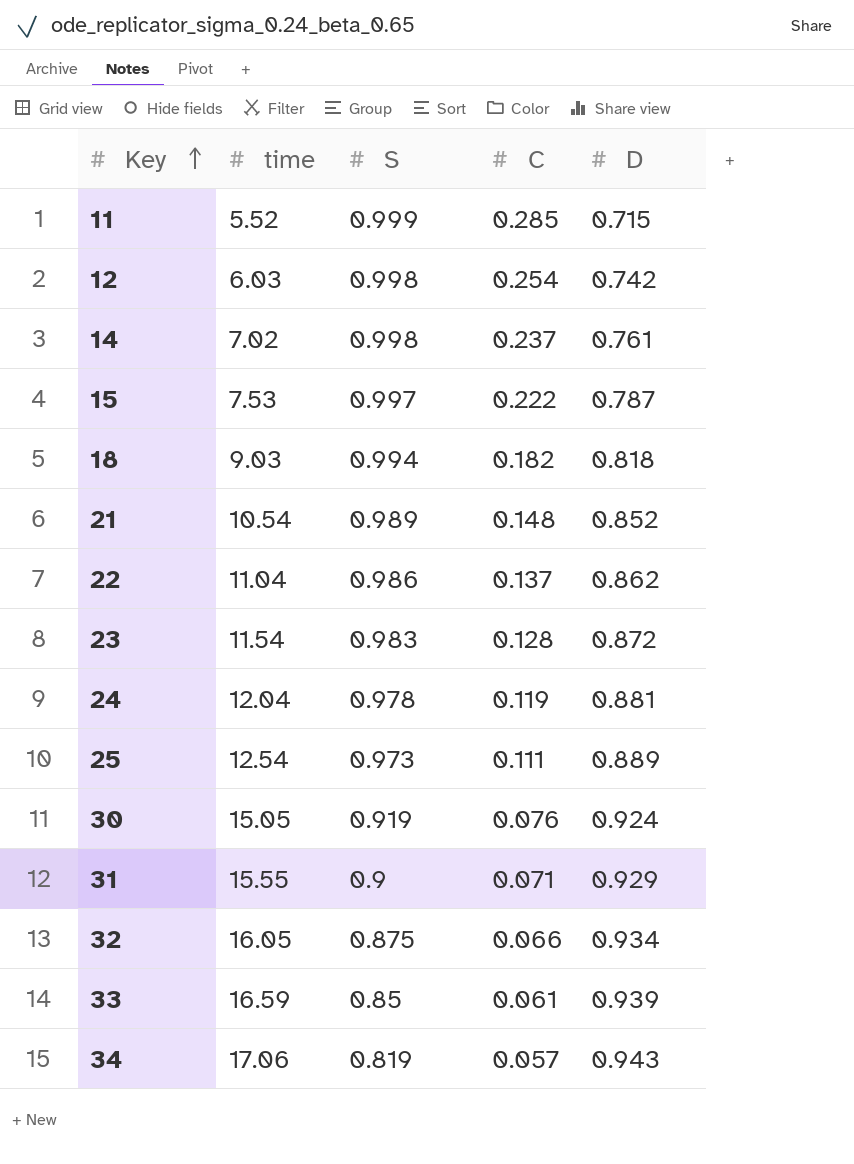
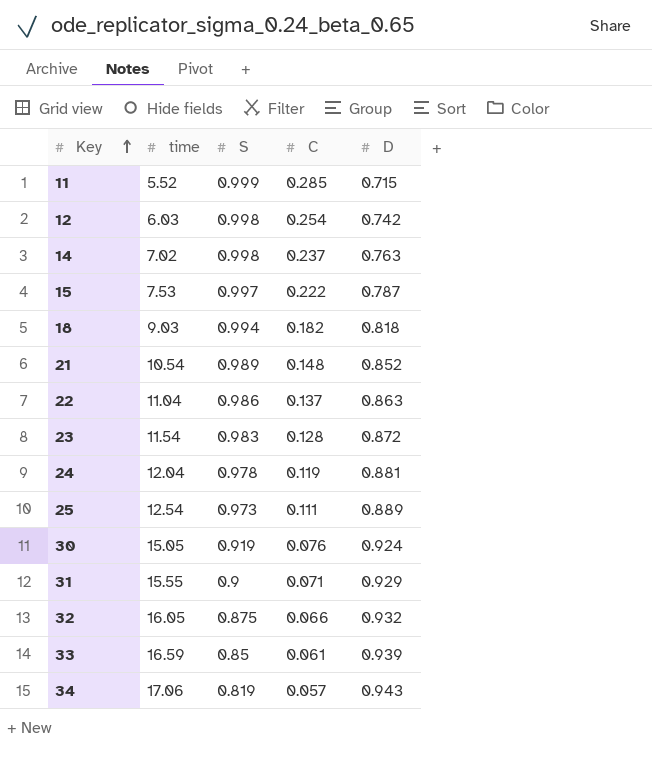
14 | D: 0.761 -> 0.763
22 | D: 0.862 -> 0.863
32 | D: 0.934 -> 0.932

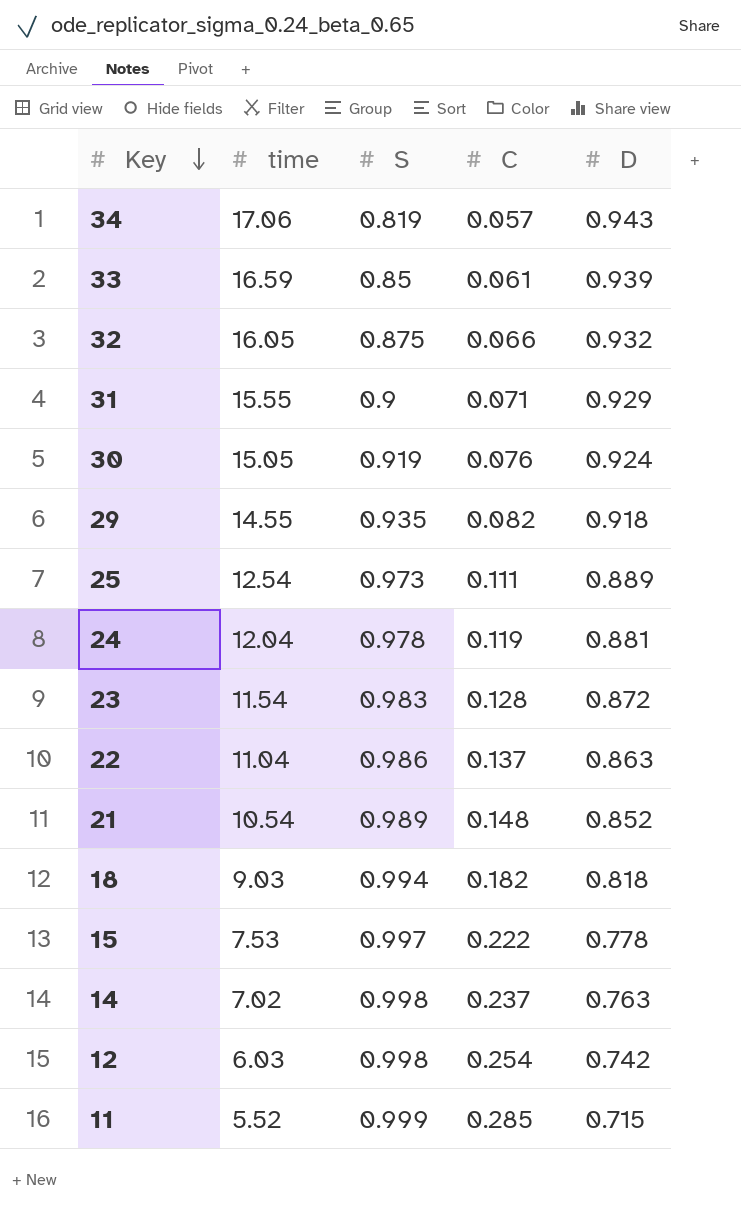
row order: Key ascending -> Key descending
row 29: none -> 14.55 | 0.935 | 0.082 | 0.918
15 | D: 0.787 -> 0.778

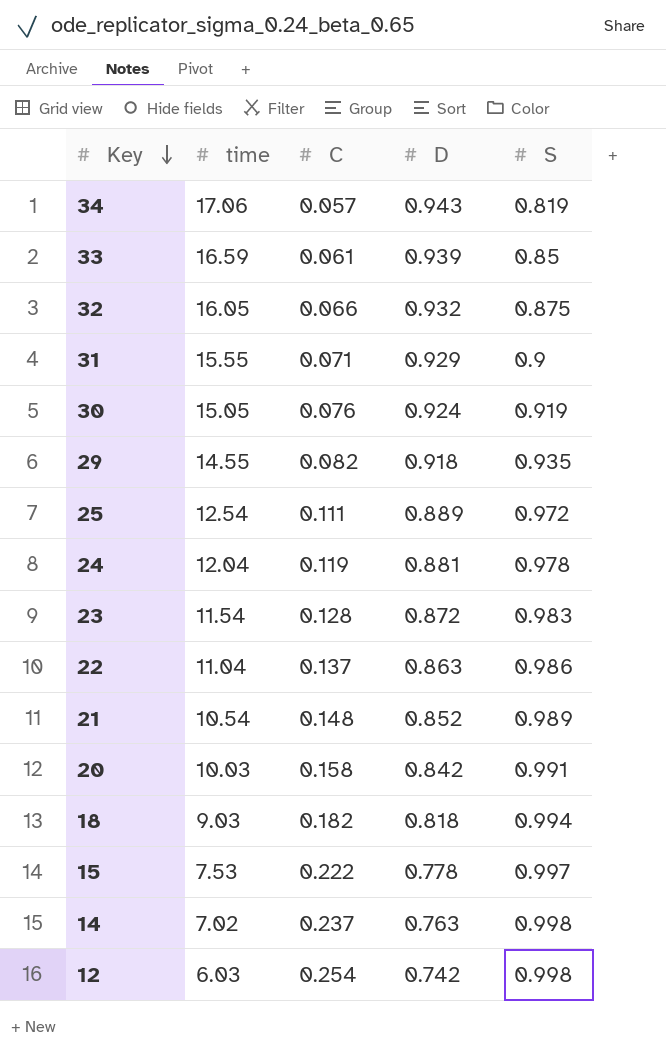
column S | position: 3 -> 5
row 11: 5.52 | 0.999 | 0.285 | 0.715 -> none
25 | S: 0.973 -> 0.972
row 20: none -> 10.03 | 0.158 | 0.842 | 0.991

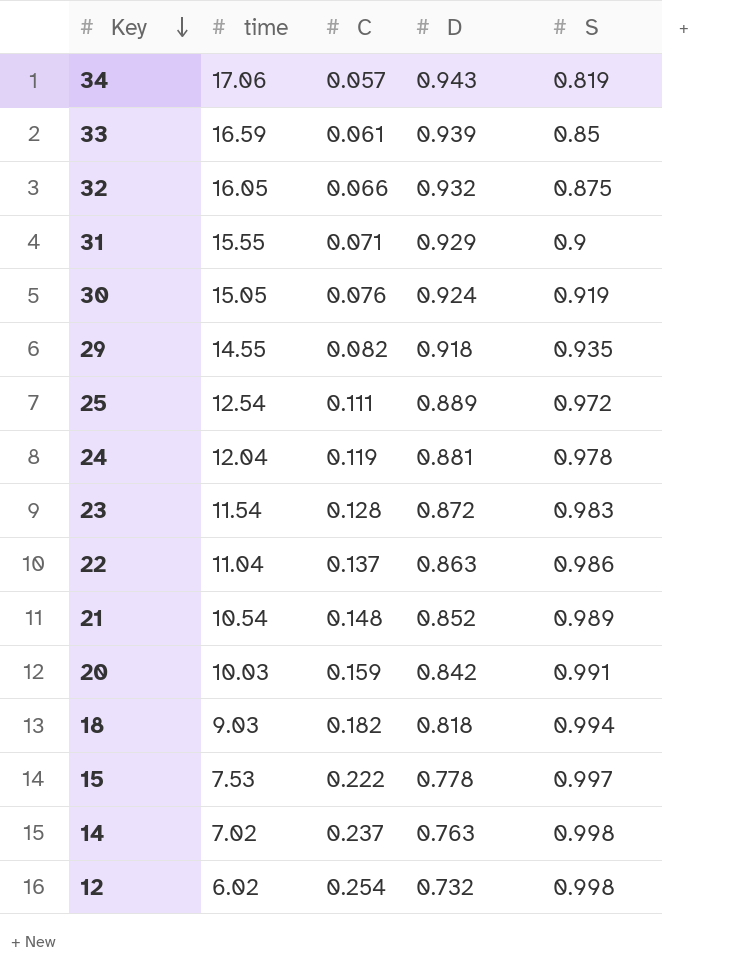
20 | C: 0.158 -> 0.159
12 | time: 6.03 -> 6.02
12 | D: 0.742 -> 0.732

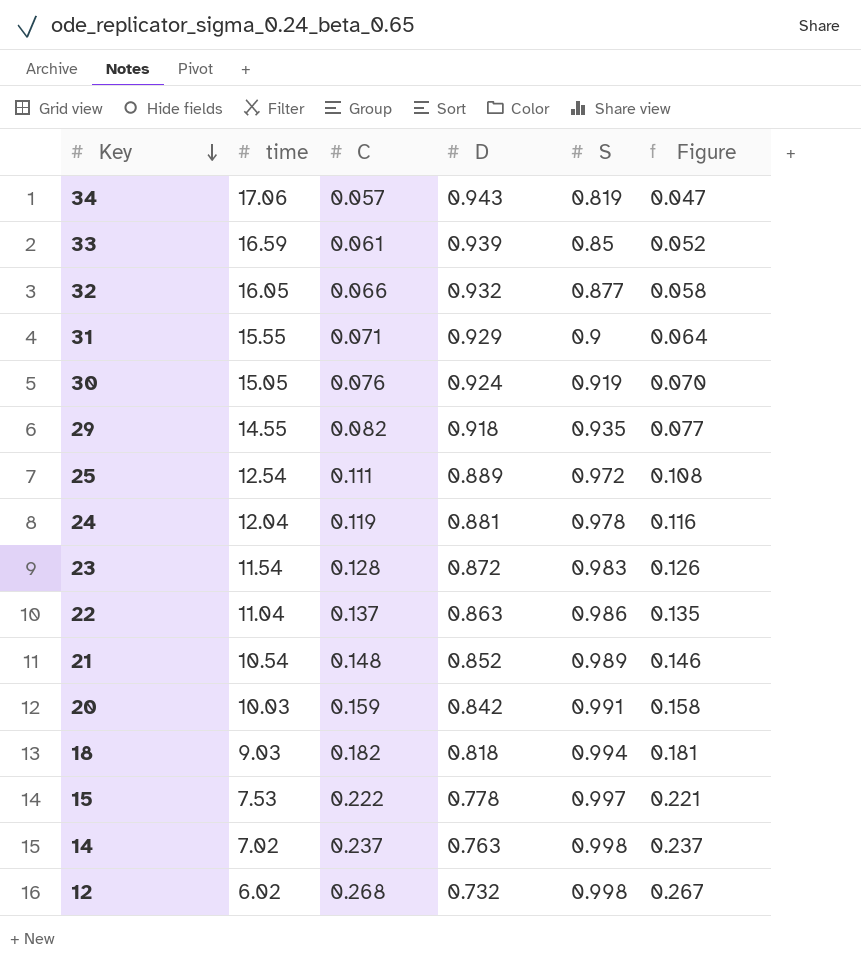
column Figure | formula: none -> [C] * [S]
32 | S: 0.875 -> 0.877
12 | C: 0.254 -> 0.268

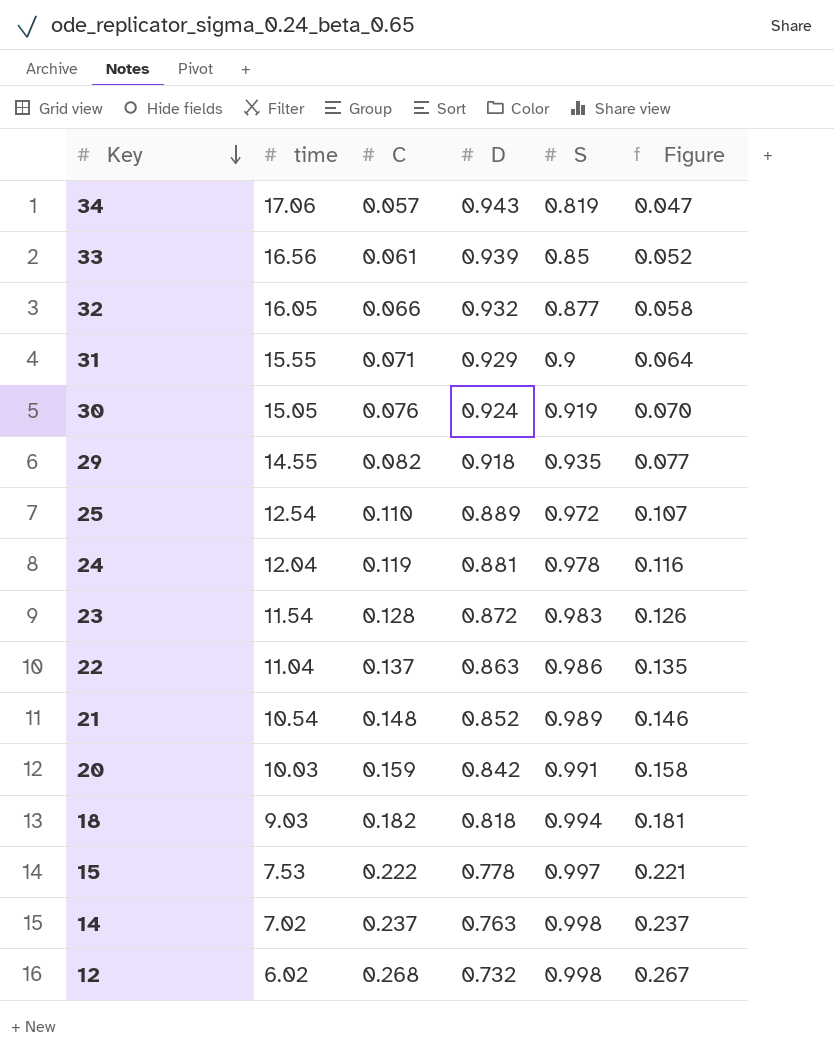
33 | time: 16.59 -> 16.56
25 | C: 0.111 -> 0.110
25 | Figure: 0.108 -> 0.107

